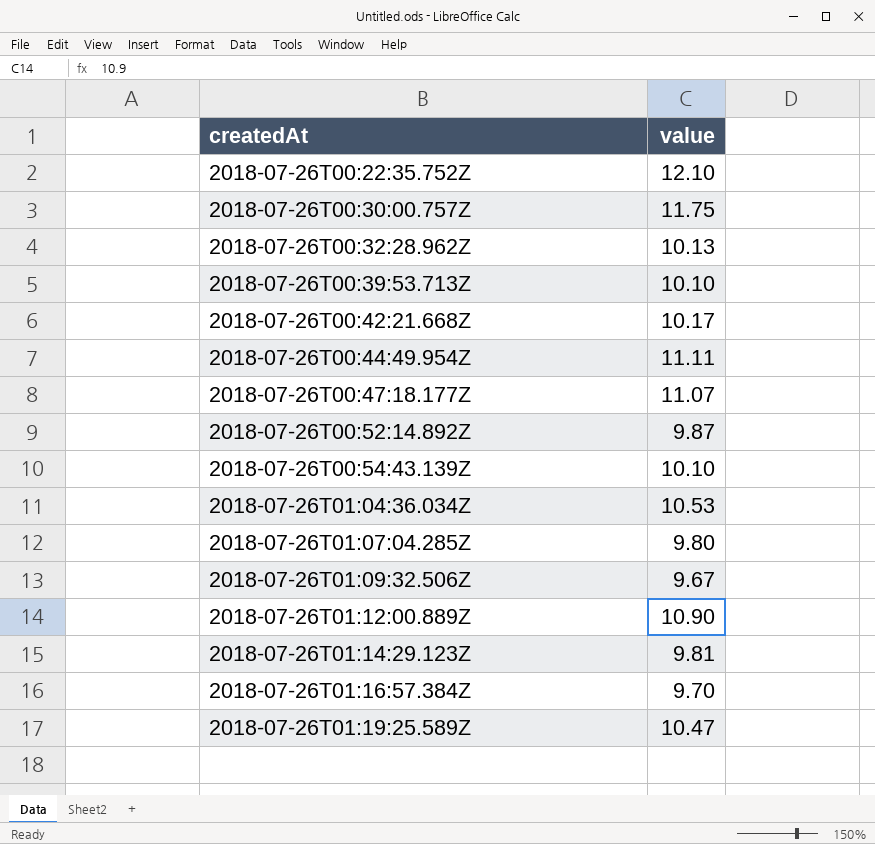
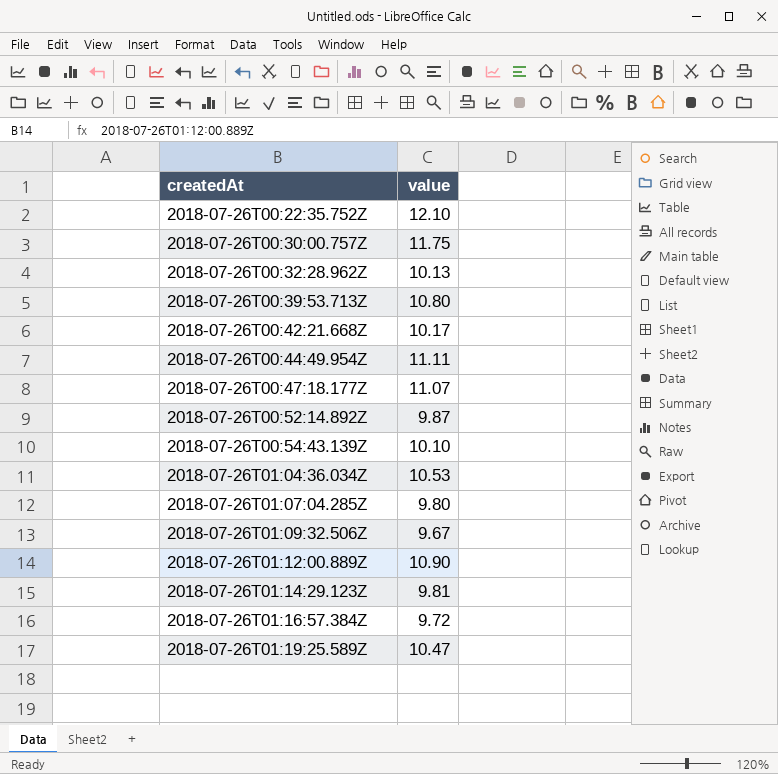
2018-07-26T00:39:53.713Z | value: 10.10 -> 10.80
2018-07-26T01:16:57.384Z | value: 9.70 -> 9.72

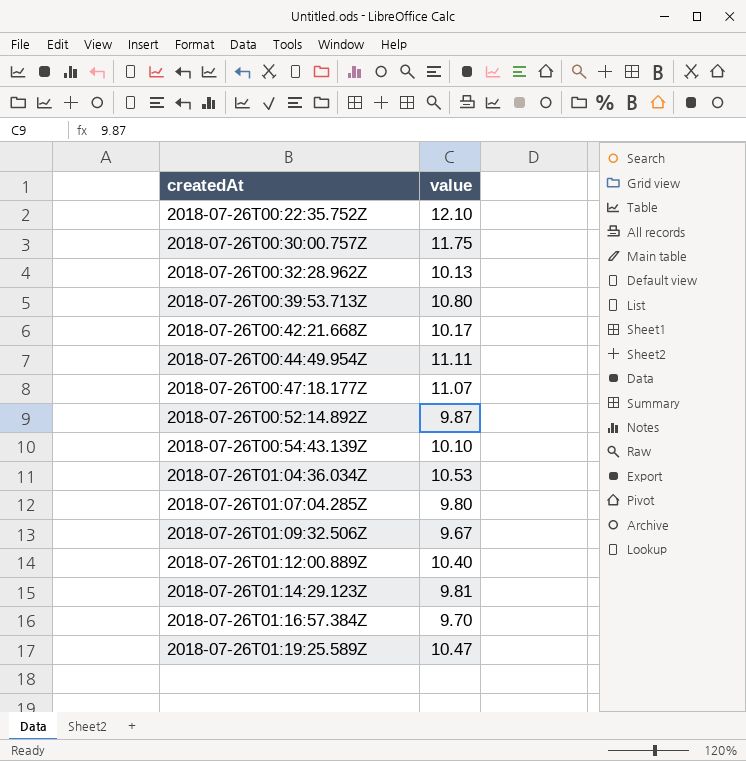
2018-07-26T01:12:00.889Z | value: 10.90 -> 10.40
2018-07-26T01:16:57.384Z | value: 9.72 -> 9.70

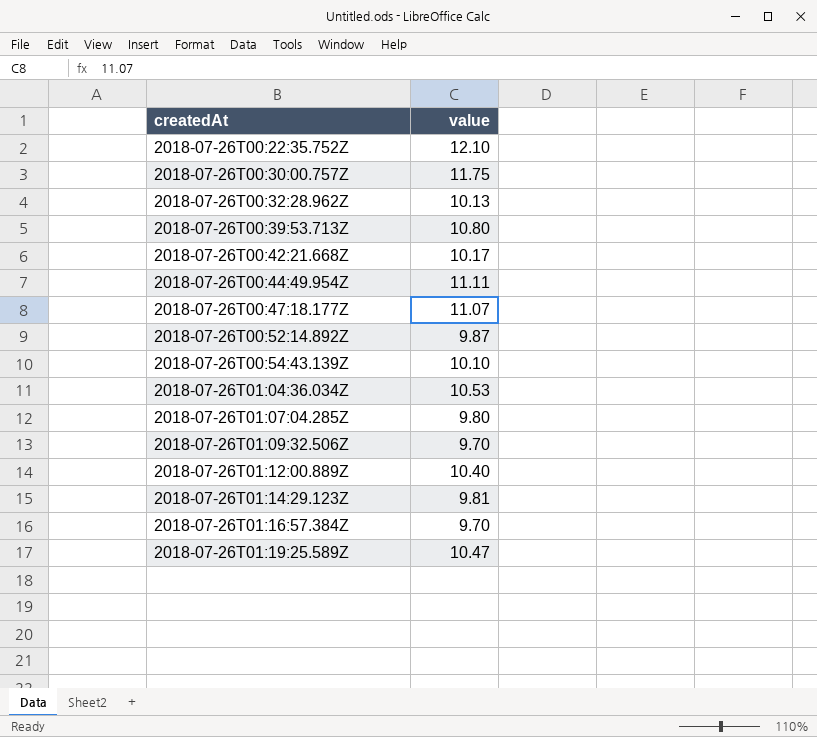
2018-07-26T01:09:32.506Z | value: 9.67 -> 9.70

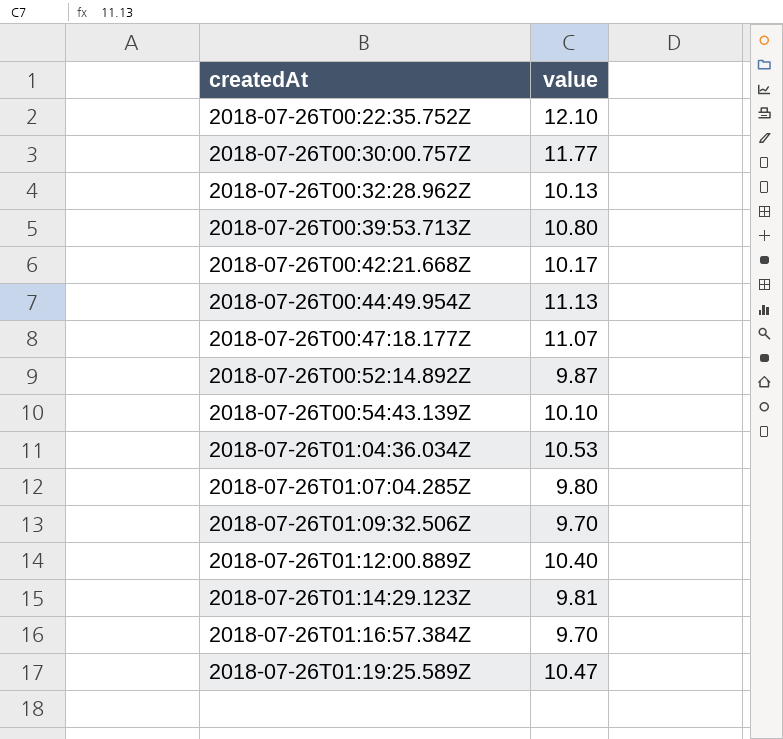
2018-07-26T00:30:00.757Z | value: 11.75 -> 11.77
2018-07-26T00:44:49.954Z | value: 11.11 -> 11.13

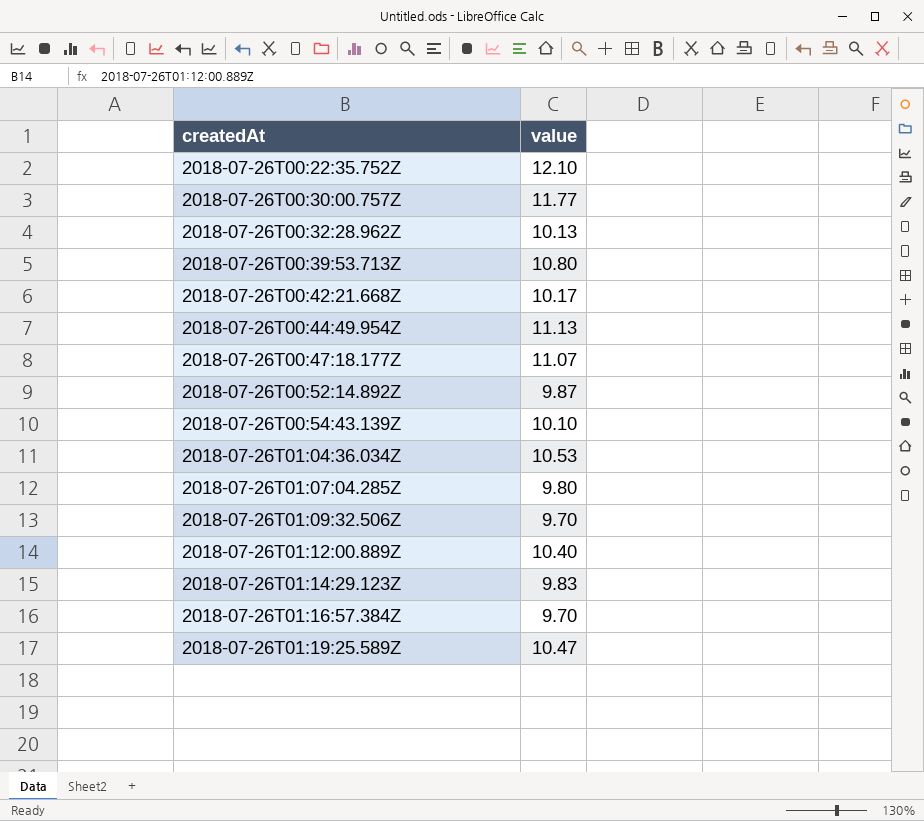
2018-07-26T01:14:29.123Z | value: 9.81 -> 9.83

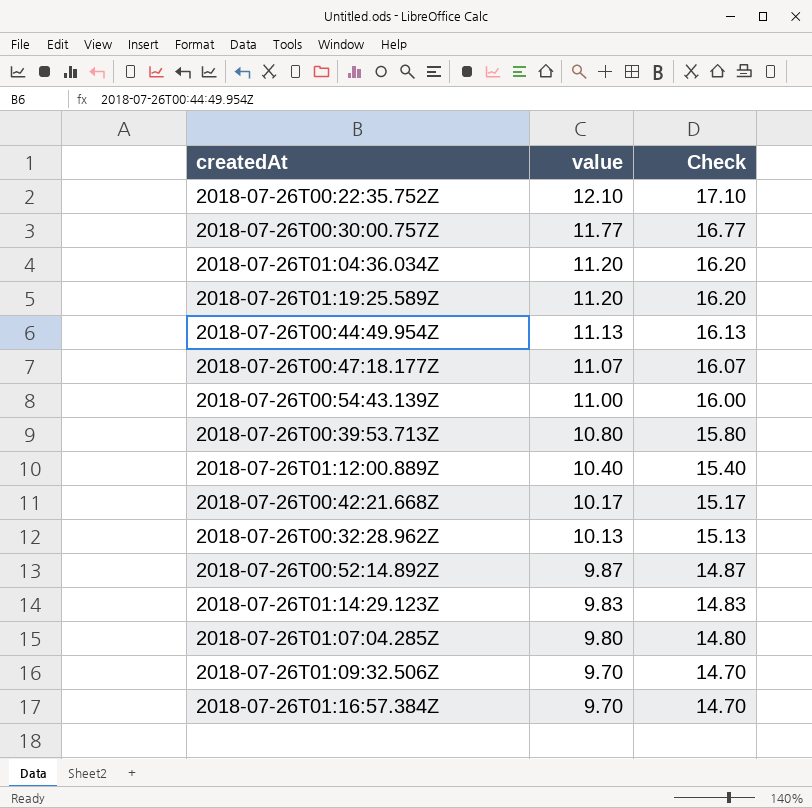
row order: createdAt ascending -> value descending
column Check | formula: none -> [value] + 5
2018-07-26T01:04:36.034Z | value: 10.53 -> 11.20
2018-07-26T01:19:25.589Z | value: 10.47 -> 11.20
2018-07-26T00:54:43.139Z | value: 10.10 -> 11.00

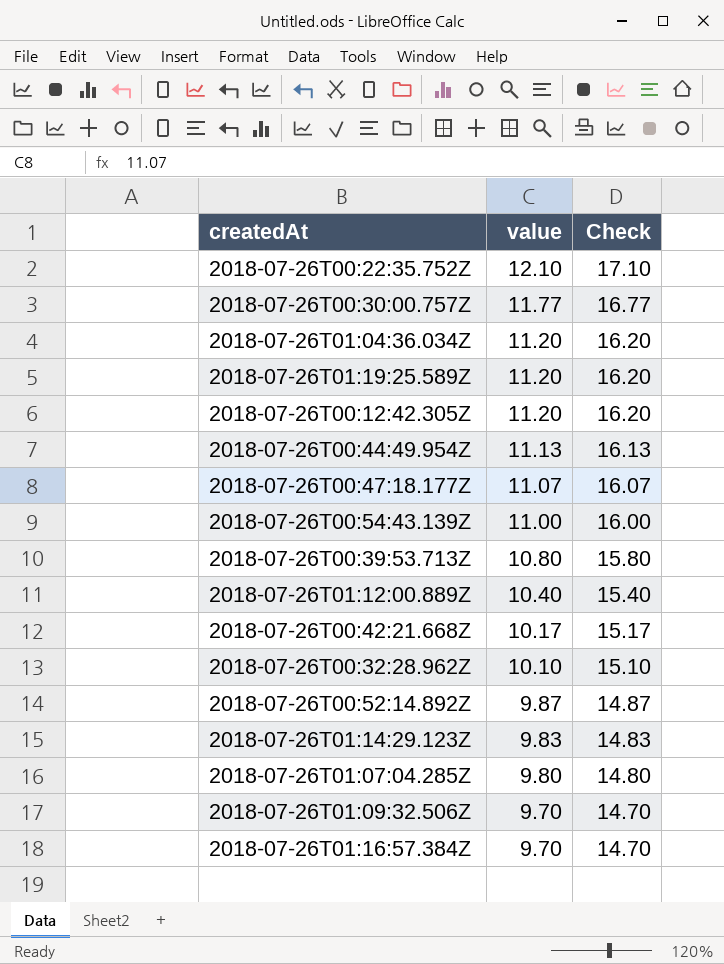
row 2018-07-26T00:12:42.305Z: none -> 11.20 | 16.20
2018-07-26T00:32:28.962Z | value: 10.13 -> 10.10
2018-07-26T00:32:28.962Z | Check: 15.13 -> 15.10

